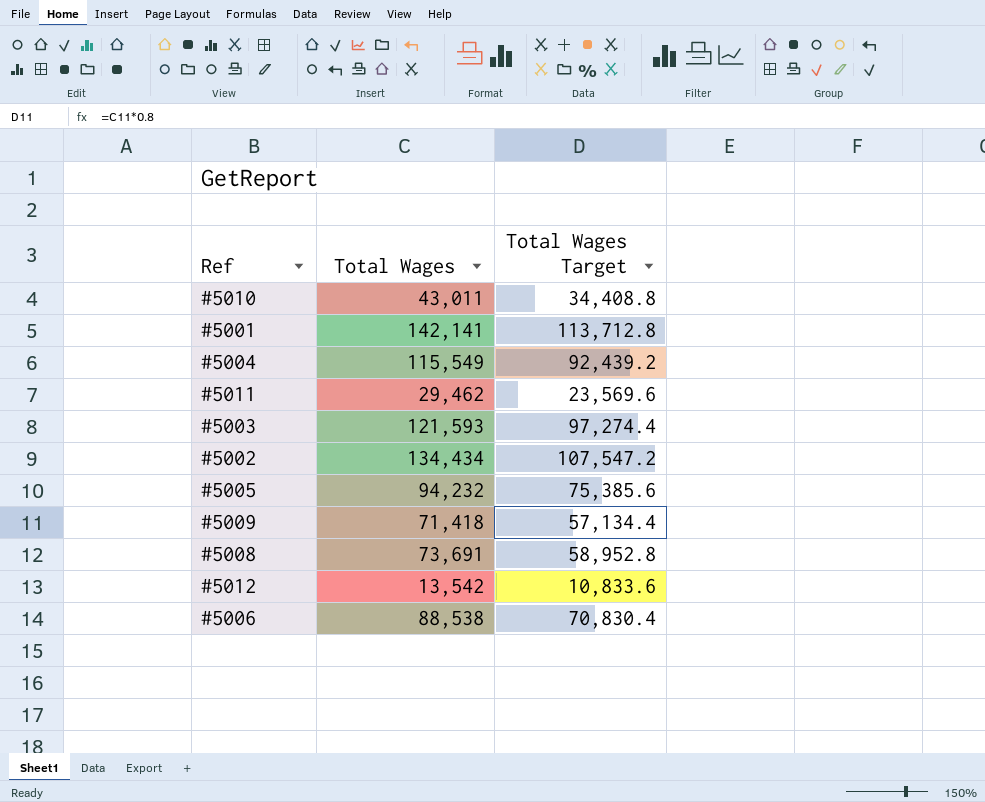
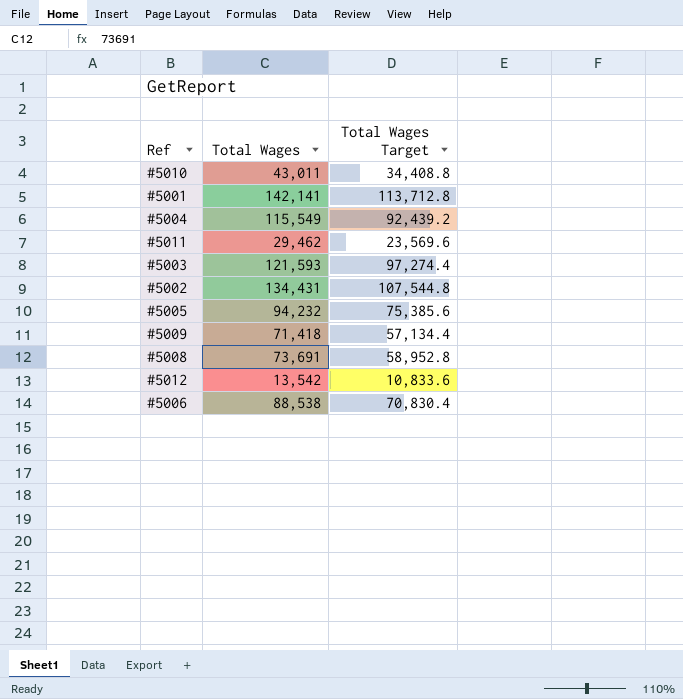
#5002 | Total Wages: 134,434 -> 134,431
#5002 | Total Wages Target: 107,547.2 -> 107,544.8

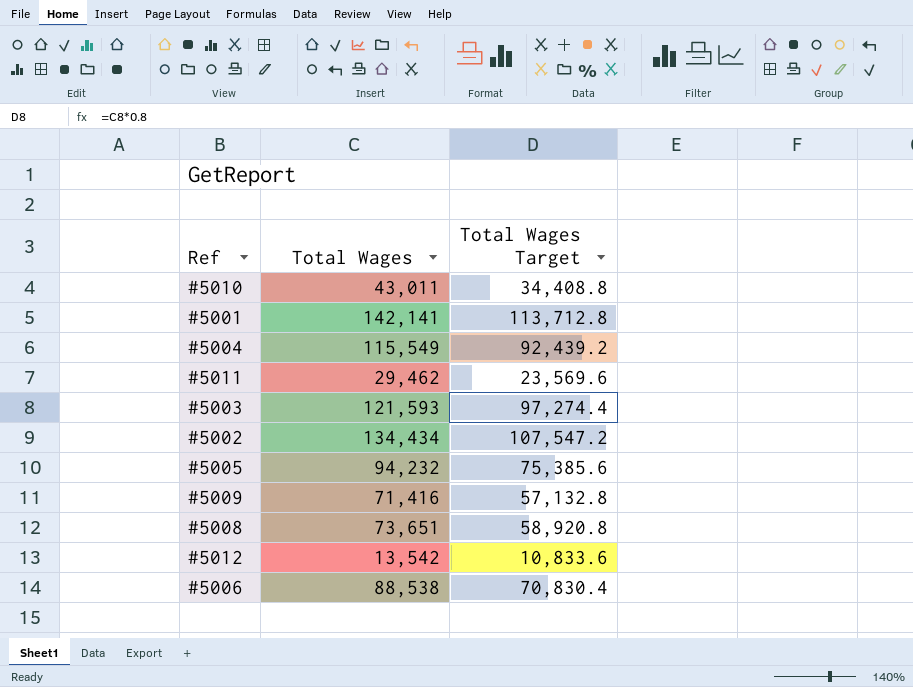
#5002 | Total Wages: 134,431 -> 134,434
#5002 | Total Wages Target: 107,544.8 -> 107,547.2
#5009 | Total Wages: 71,418 -> 71,416
#5009 | Total Wages Target: 57,134.4 -> 57,132.8
#5008 | Total Wages: 73,691 -> 73,651
#5008 | Total Wages Target: 58,952.8 -> 58,920.8

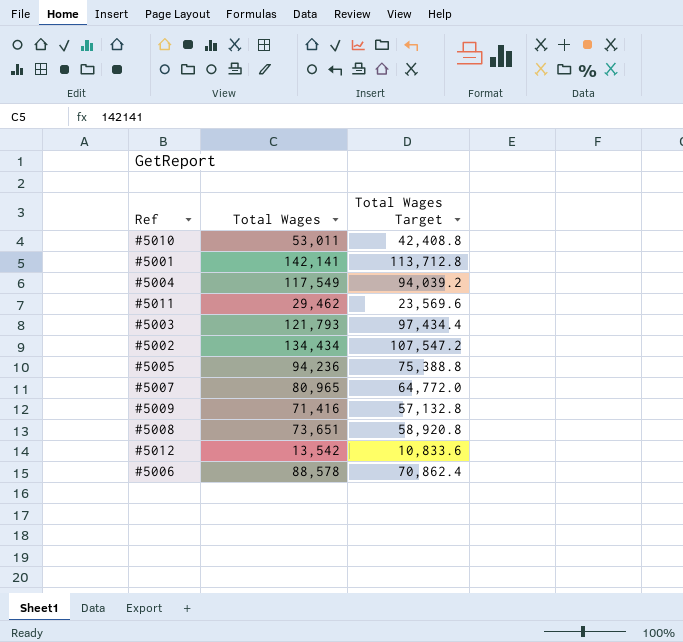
#5010 | Total Wages: 43,011 -> 53,011
#5010 | Total Wages Target: 34,408.8 -> 42,408.8
#5004 | Total Wages: 115,549 -> 117,549
#5004 | Total Wages Target: 92,439.2 -> 94,039.2
#5003 | Total Wages: 121,593 -> 121,793
#5003 | Total Wages Target: 97,274.4 -> 97,434.4
#5005 | Total Wages: 94,232 -> 94,236
#5005 | Total Wages Target: 75,385.6 -> 75,388.8
row #5007: none -> 80,965 | 64,772.0
#5006 | Total Wages: 88,538 -> 88,578
#5006 | Total Wages Target: 70,830.4 -> 70,862.4

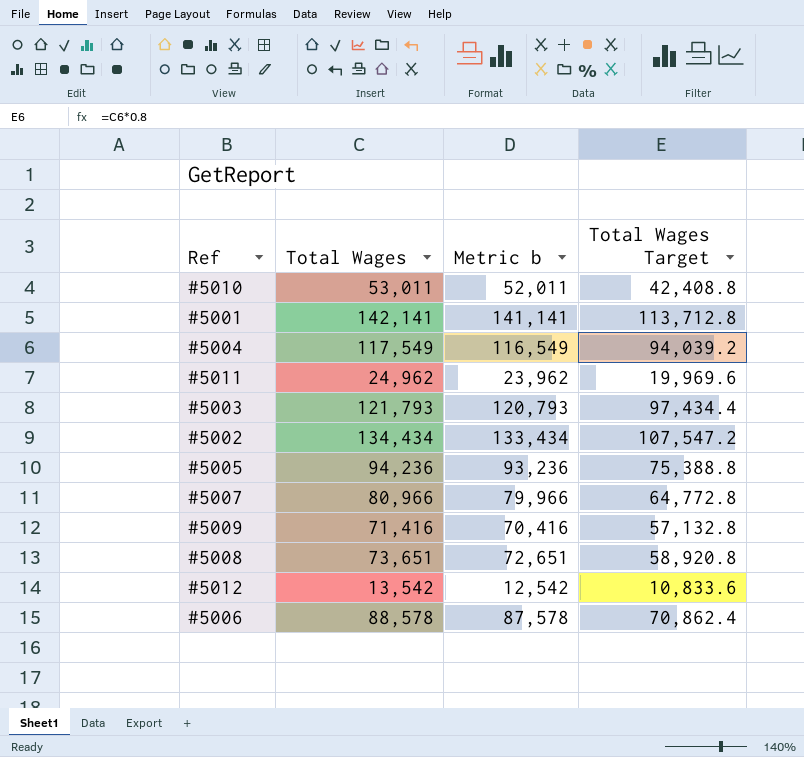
column Metric b | formula: none -> [Total Wages] - 1000
#5011 | Total Wages: 29,462 -> 24,962
#5011 | Total Wages Target: 23,569.6 -> 19,969.6
#5007 | Total Wages: 80,965 -> 80,966
#5007 | Total Wages Target: 64,772.0 -> 64,772.8

